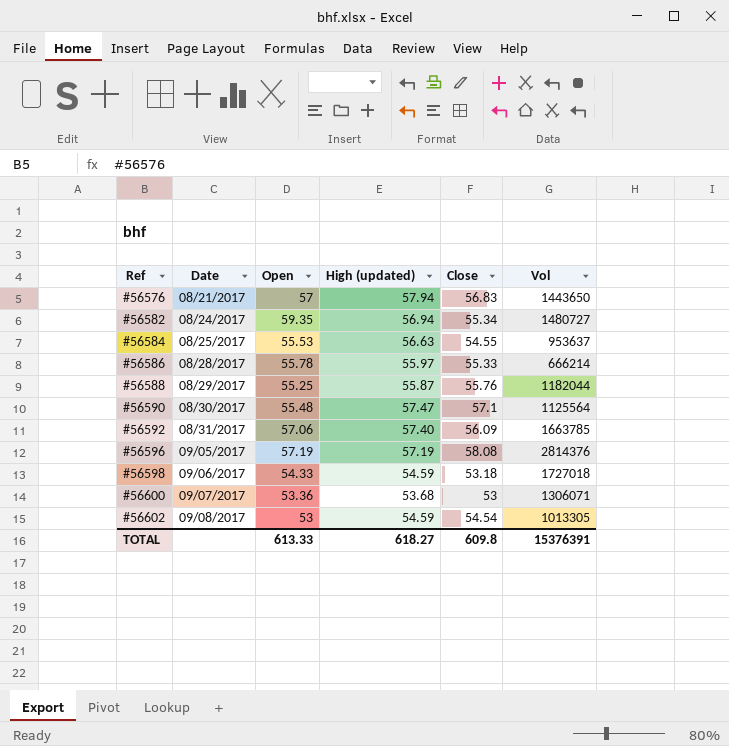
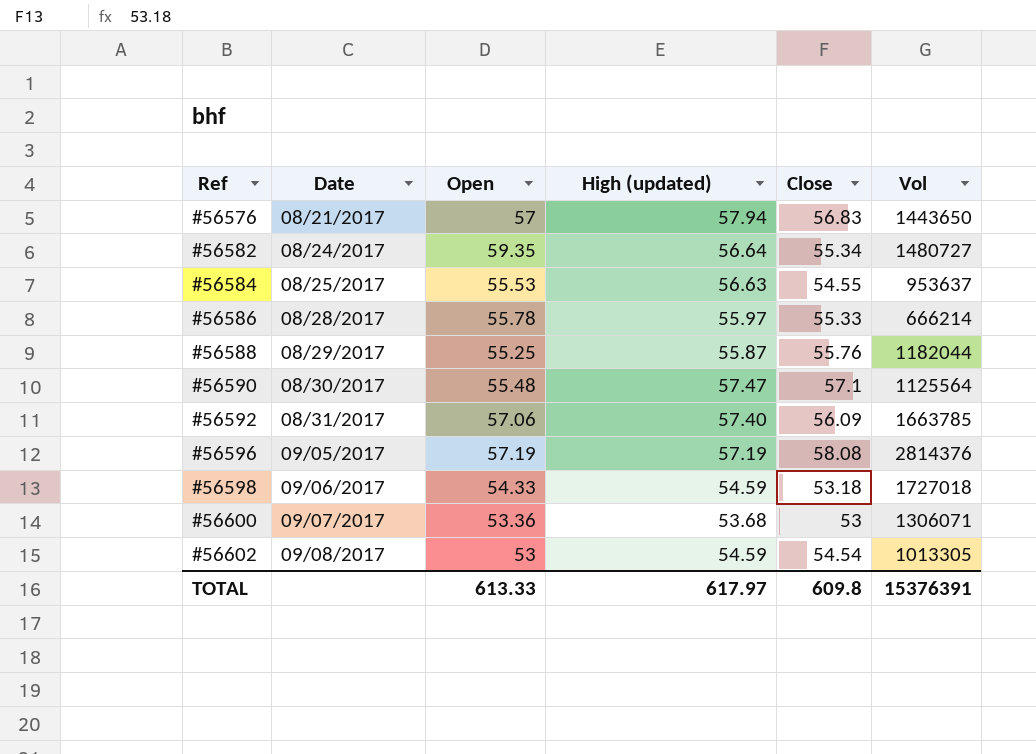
#56582 | High (updated): 56.94 -> 56.64
TOTAL | High (updated): 618.27 -> 617.97

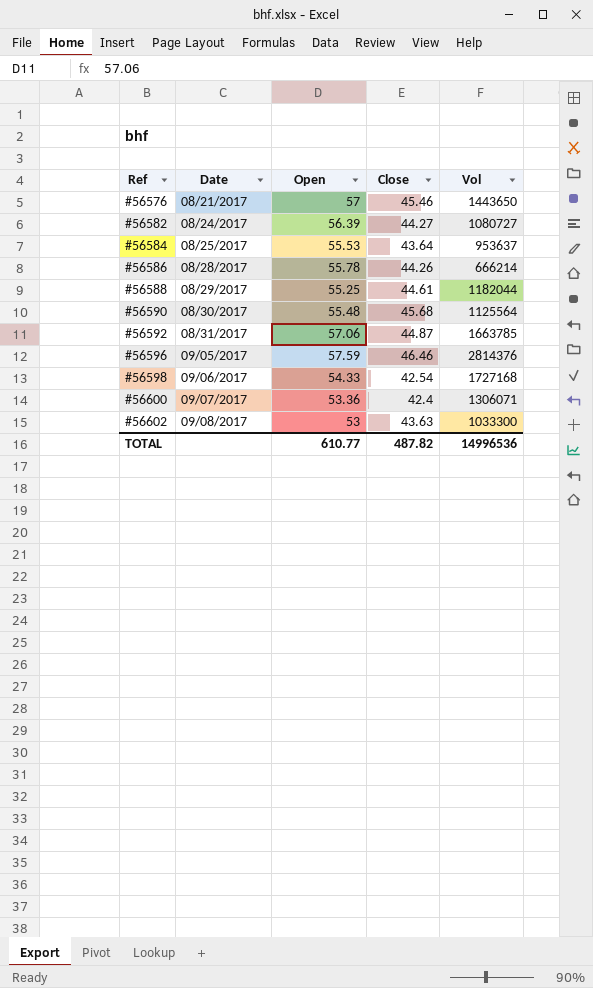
column High (updated) | position: 4 -> none
#56576 | Close: 56.83 -> 45.46
#56582 | Open: 59.35 -> 56.39
#56582 | Close: 55.34 -> 44.27
#56582 | Vol: 1480727 -> 1080727
#56584 | Close: 54.55 -> 43.64
#56586 | Close: 55.33 -> 44.26
#56588 | Close: 55.76 -> 44.61
#56590 | Close: 57.1 -> 45.68
#56592 | Close: 56.09 -> 44.87
#56596 | Open: 57.19 -> 57.59
#56596 | Close: 58.08 -> 46.46
#56598 | Close: 53.18 -> 42.54
#56598 | Vol: 1727018 -> 1727168
#56600 | Close: 53 -> 42.4
#56602 | Close: 54.54 -> 43.63
#56602 | Vol: 1013305 -> 1033300
TOTAL | Open: 613.33 -> 610.77
TOTAL | Close: 609.8 -> 487.82
TOTAL | Vol: 15376391 -> 14996536

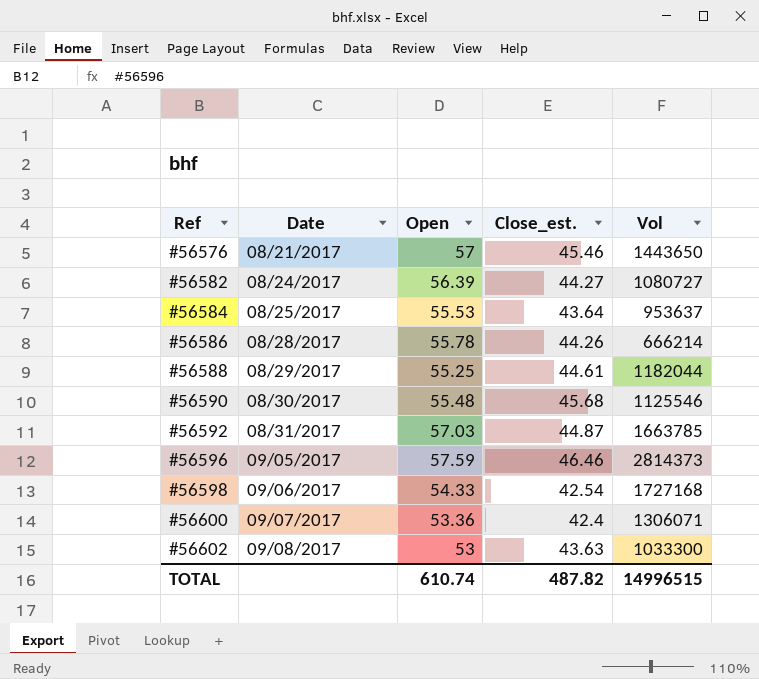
column name: Close -> Close_est.
#56590 | Vol: 1125564 -> 1125546
#56592 | Open: 57.06 -> 57.03
#56596 | Vol: 2814376 -> 2814373
TOTAL | Open: 610.77 -> 610.74
TOTAL | Vol: 14996536 -> 14996515

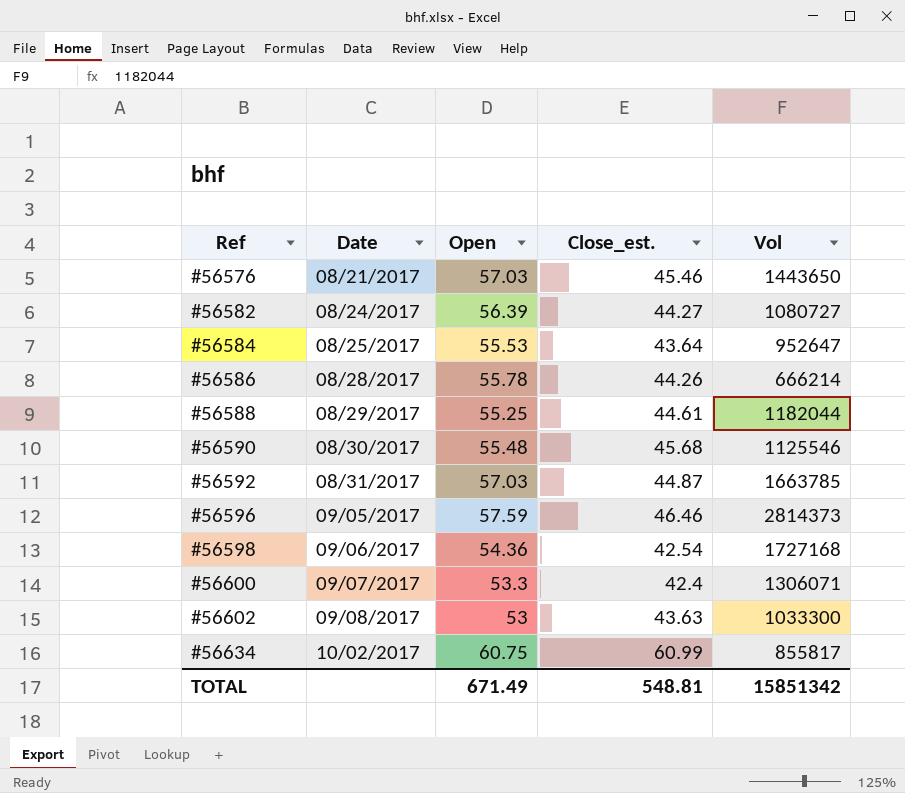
#56576 | Open: 57 -> 57.03
#56584 | Vol: 953637 -> 952647
#56598 | Open: 54.33 -> 54.36
#56600 | Open: 53.36 -> 53.3
row #56634: none -> 10/02/2017 | 60.75 | 60.99 | 855817
TOTAL | Open: 610.74 -> 671.49
TOTAL | Close_est.: 487.82 -> 548.81
TOTAL | Vol: 14996515 -> 15851342

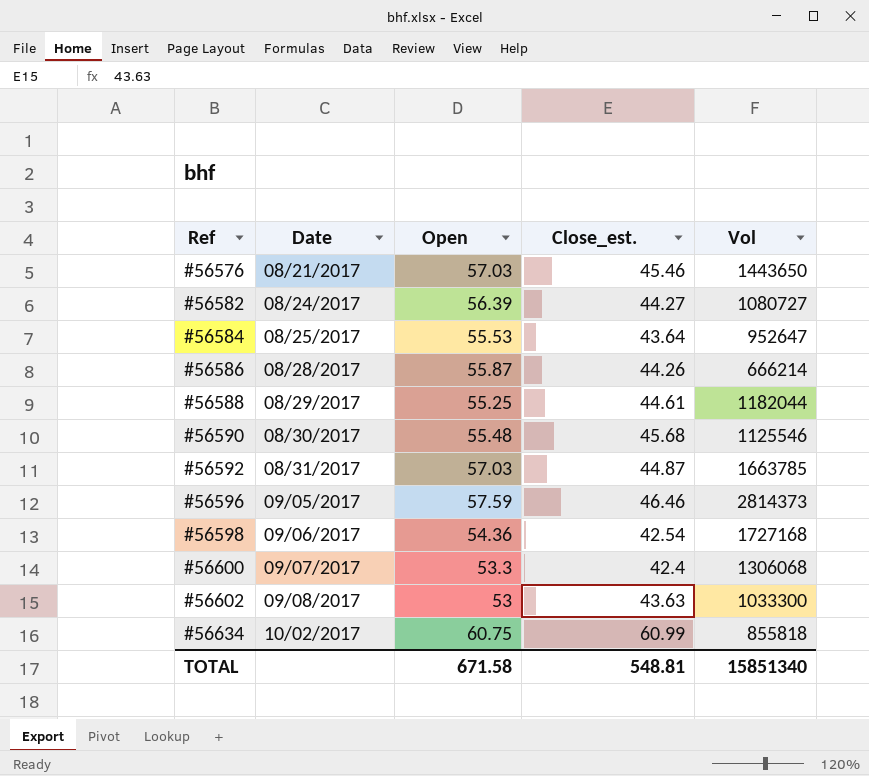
#56586 | Open: 55.78 -> 55.87
#56600 | Vol: 1306071 -> 1306068
#56634 | Vol: 855817 -> 855818
TOTAL | Open: 671.49 -> 671.58
TOTAL | Vol: 15851342 -> 15851340

